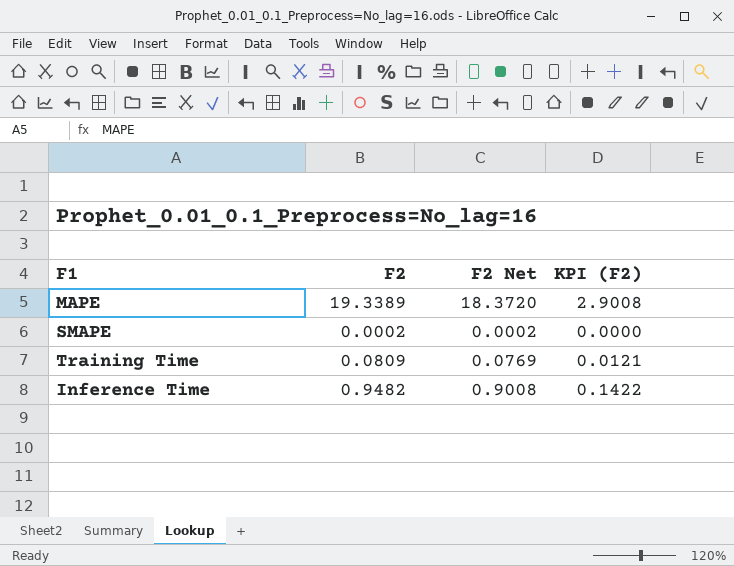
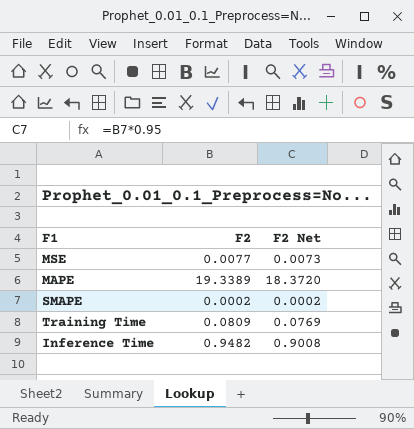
column KPI (F2) | formula: [F2] * 0.15 -> none
row MSE: none -> 0.0077 | 0.0073

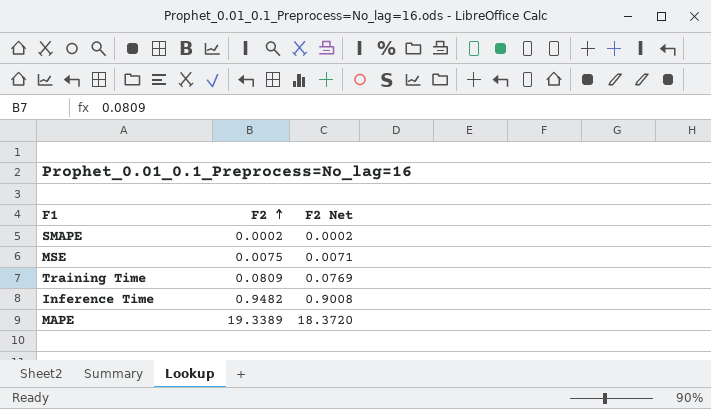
row order: none -> F2 ascending
MSE | F2: 0.0077 -> 0.0075
MSE | F2 Net: 0.0073 -> 0.0071

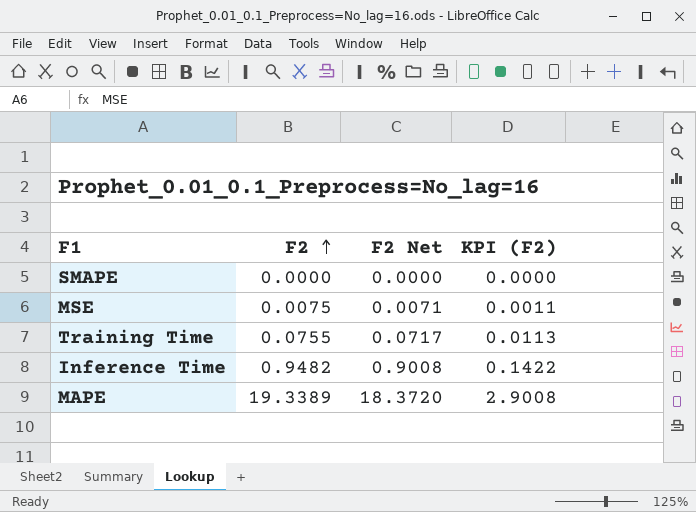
column KPI (F2) | formula: none -> [F2] * 0.15
SMAPE | F2: 0.0002 -> 0.0000
SMAPE | F2 Net: 0.0002 -> 0.0000
Training Time | F2: 0.0809 -> 0.0755
Training Time | F2 Net: 0.0769 -> 0.0717

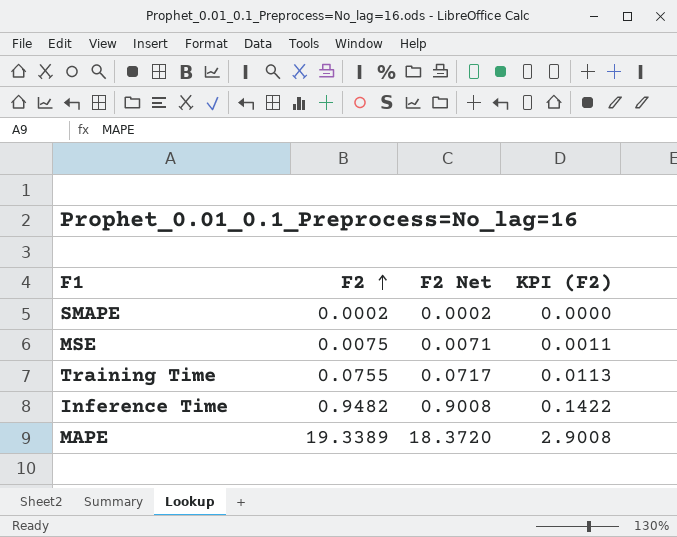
SMAPE | F2: 0.0000 -> 0.0002
SMAPE | F2 Net: 0.0000 -> 0.0002

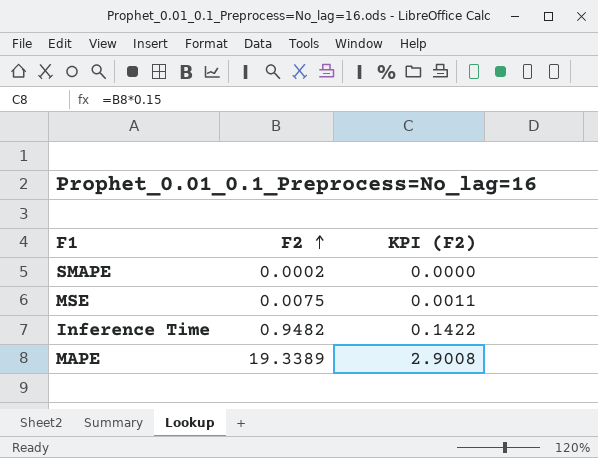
column F2 Net | formula: [F2] * 0.95 -> none
row Training Time: 0.0755 | 0.0717 | 0.0113 -> none

